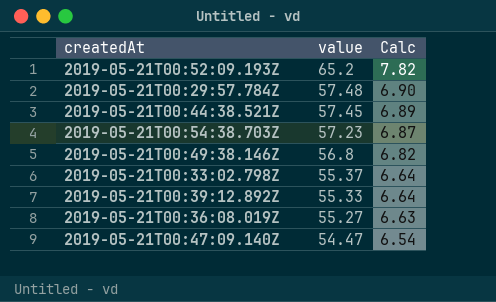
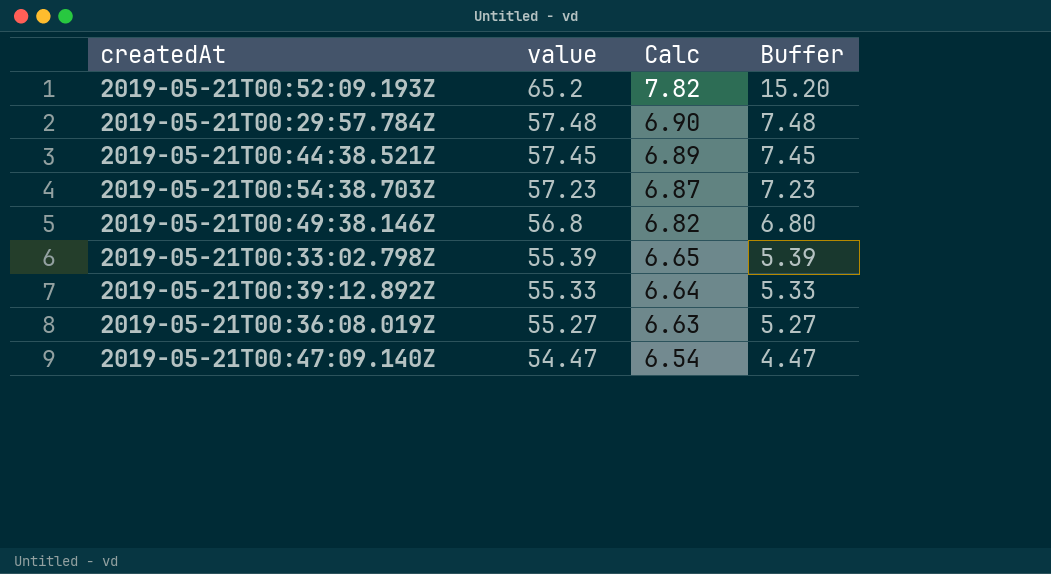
column Buffer | formula: none -> [value] - 50
2019-05-21T00:33:02.798Z | value: 55.37 -> 55.39
2019-05-21T00:33:02.798Z | Calc: 6.64 -> 6.65

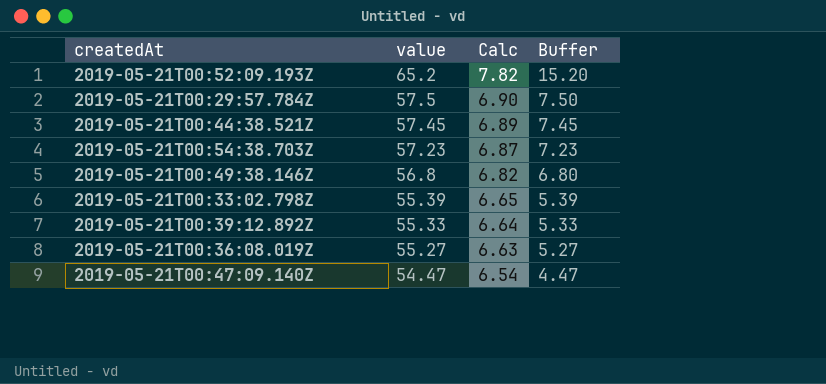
2019-05-21T00:29:57.784Z | value: 57.48 -> 57.5
2019-05-21T00:29:57.784Z | Buffer: 7.48 -> 7.50

